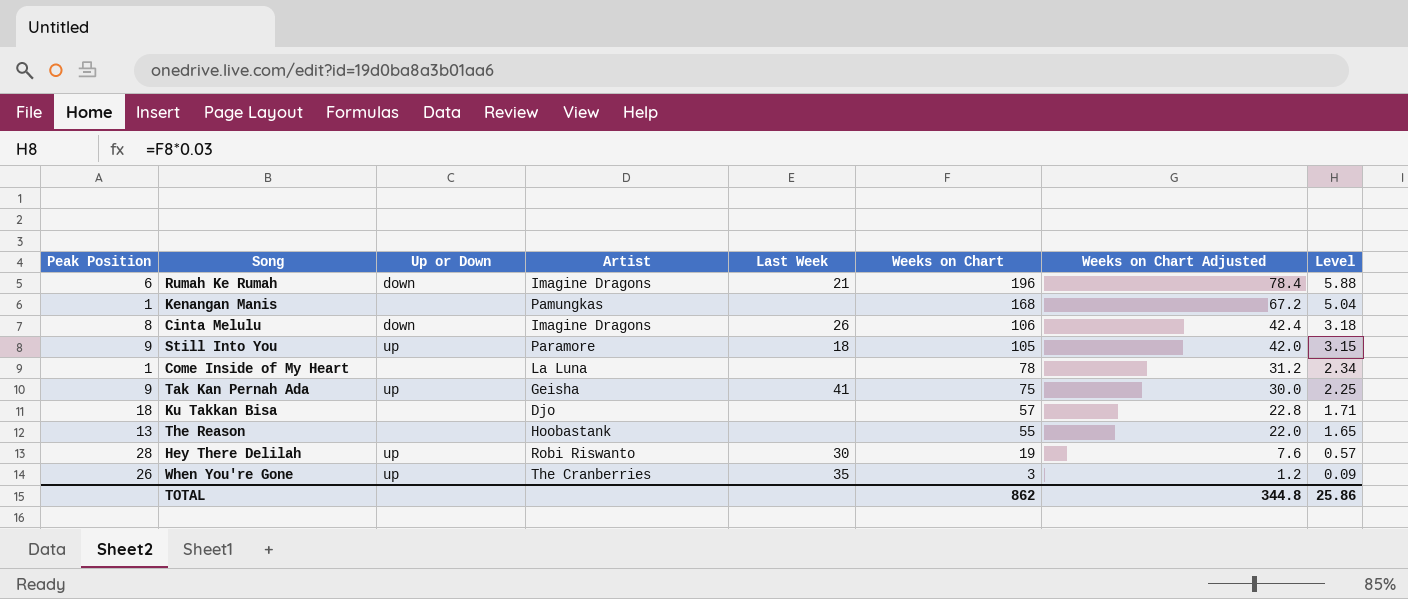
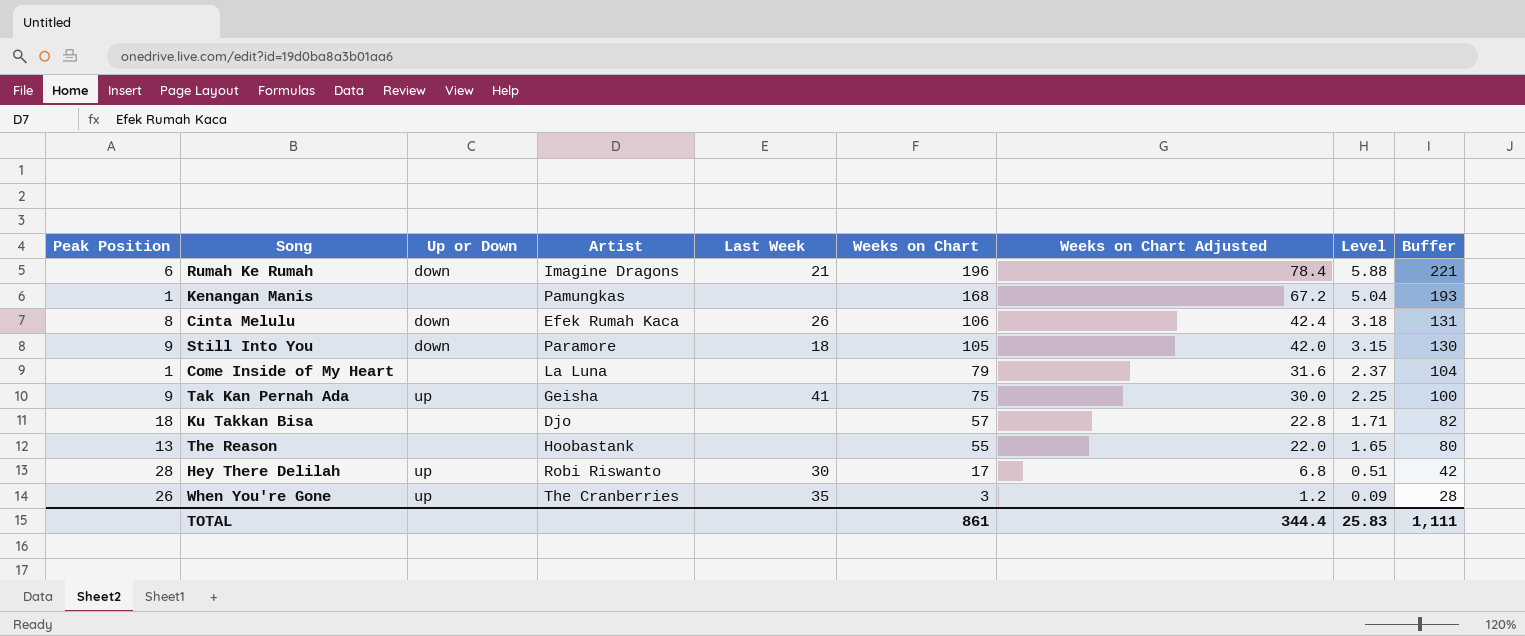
column Buffer | formula: none -> [Weeks on Chart] + 25
Cinta Melulu | Artist: Imagine Dragons -> Efek Rumah Kaca
Still Into You | Up or Down: up -> down
Come Inside of My Heart | Weeks on Chart: 78 -> 79
Come Inside of My Heart | Weeks on Chart Adjusted: 31.2 -> 31.6
Come Inside of My Heart | Level: 2.34 -> 2.37
Hey There Delilah | Weeks on Chart: 19 -> 17
Hey There Delilah | Weeks on Chart Adjusted: 7.6 -> 6.8
Hey There Delilah | Level: 0.57 -> 0.51
TOTAL | Weeks on Chart: 862 -> 861
TOTAL | Weeks on Chart Adjusted: 344.8 -> 344.4
TOTAL | Level: 25.86 -> 25.83

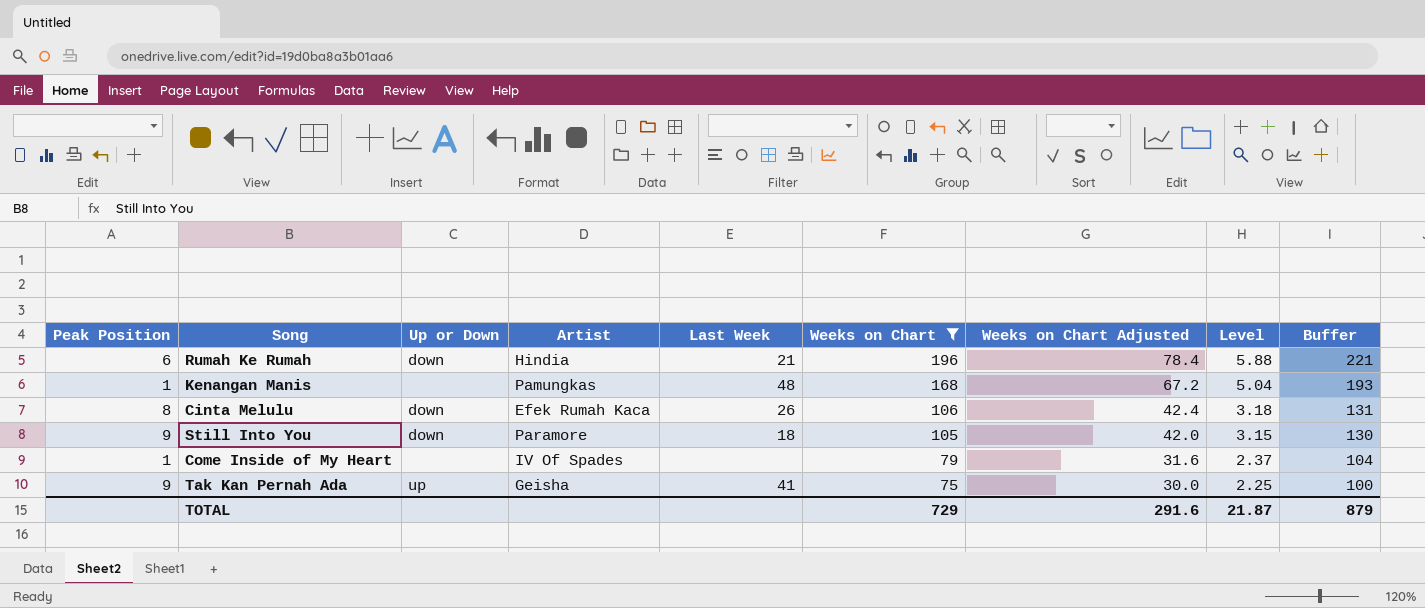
filter: none -> Weeks on Chart >= 75
Rumah Ke Rumah | Artist: Imagine Dragons -> Hindia
Kenangan Manis | Last Week: none -> 48
Come Inside of My Heart | Artist: La Luna -> IV Of Spades
TOTAL | Weeks on Chart: 861 -> 729
TOTAL | Weeks on Chart Adjusted: 344.4 -> 291.6
TOTAL | Level: 25.83 -> 21.87
TOTAL | Buffer: 1,111 -> 879

